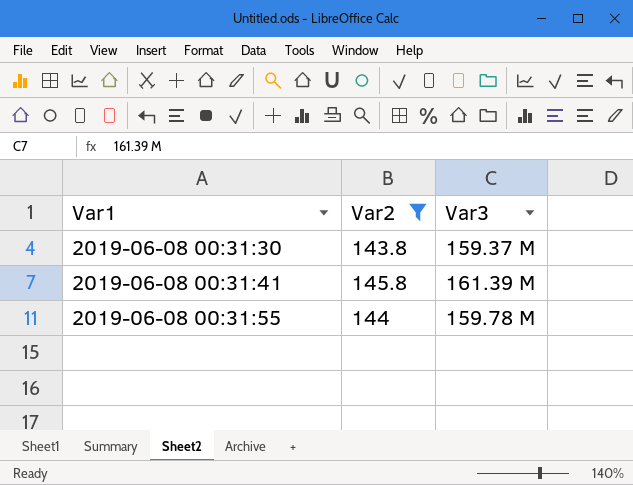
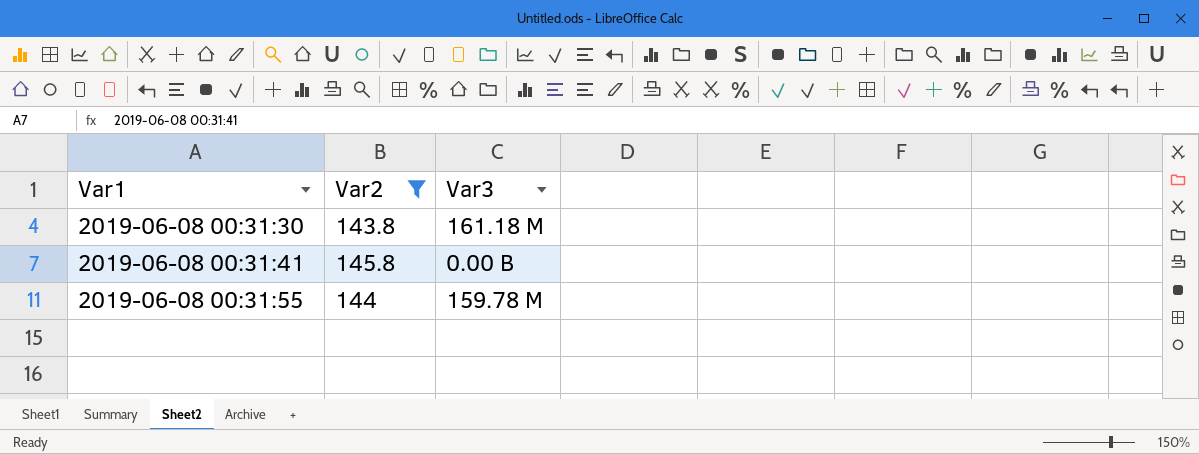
2019-06-08 00:31:30 | Var3: 159.37 M -> 161.18 M
2019-06-08 00:31:41 | Var3: 161.39 M -> 0.00 B

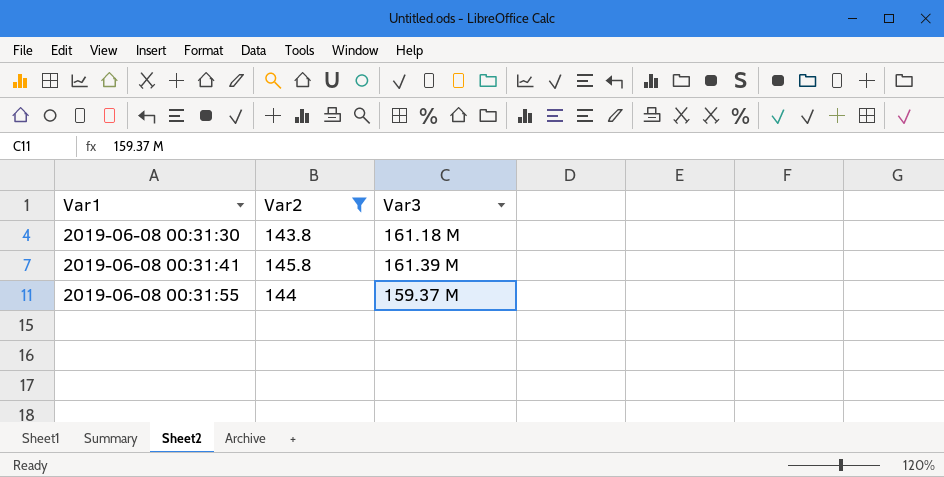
2019-06-08 00:31:41 | Var3: 0.00 B -> 161.39 M
2019-06-08 00:31:55 | Var3: 159.78 M -> 159.37 M

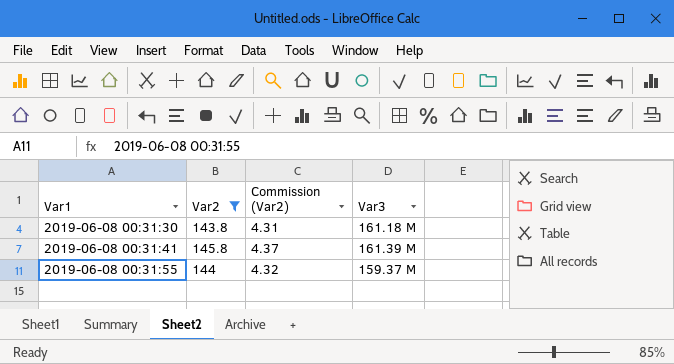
column Commission (Var2) | formula: none -> [Var2] * 0.03

